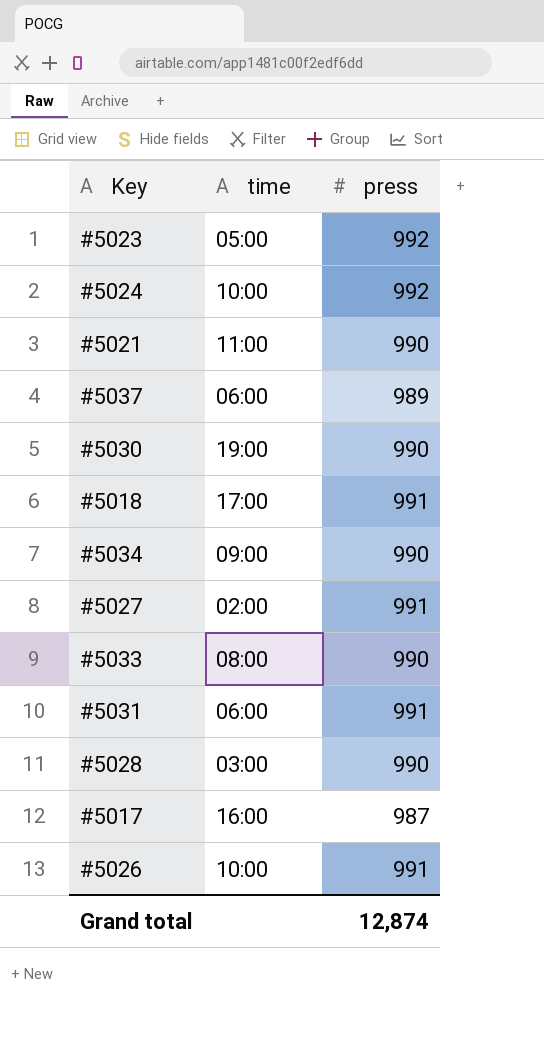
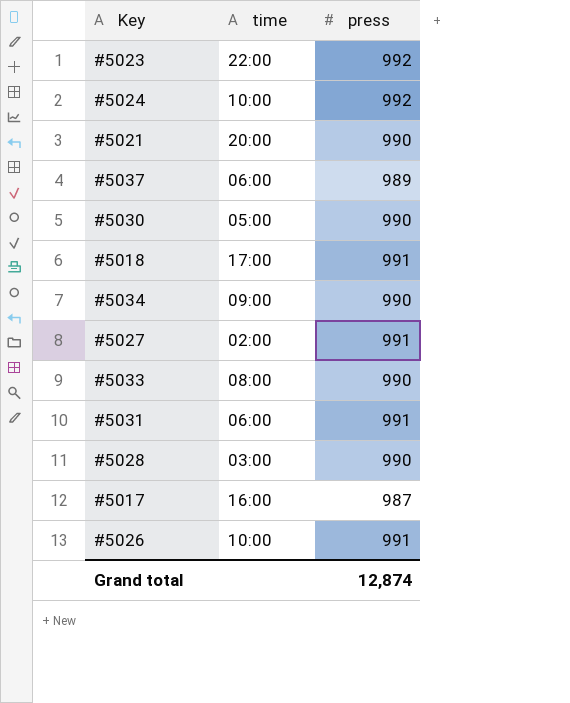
#5023 | time: 05:00 -> 22:00
#5021 | time: 11:00 -> 20:00
#5030 | time: 19:00 -> 05:00

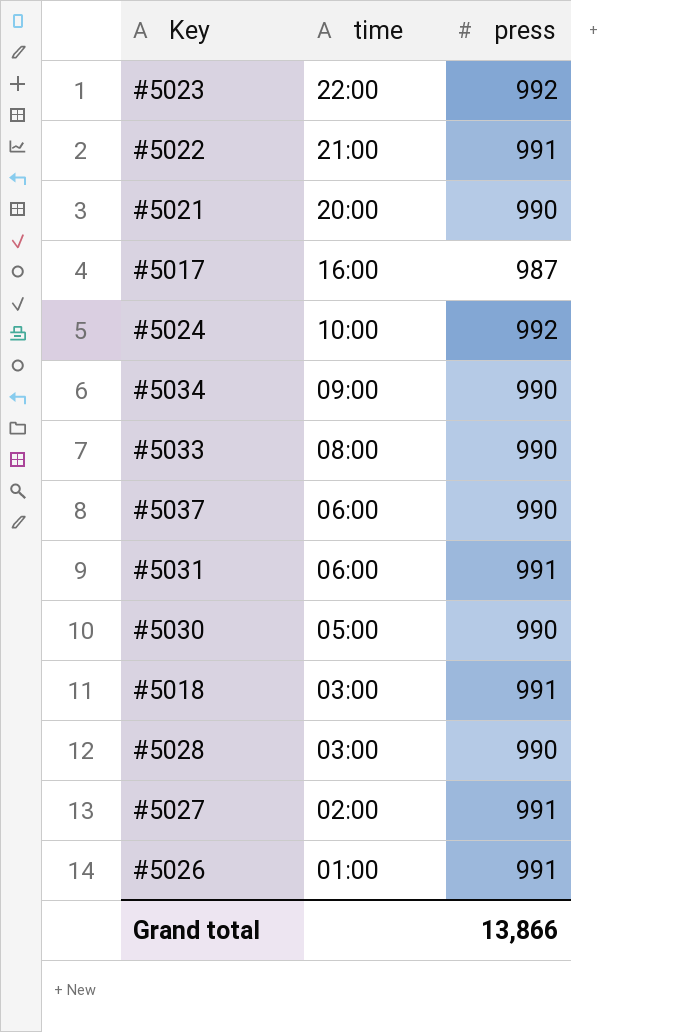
row order: none -> time descending
row #5022: none -> 21:00 | 991
#5037 | press: 989 -> 990
#5018 | time: 17:00 -> 03:00
#5026 | time: 10:00 -> 01:00
Grand total | press: 12,874 -> 13,866

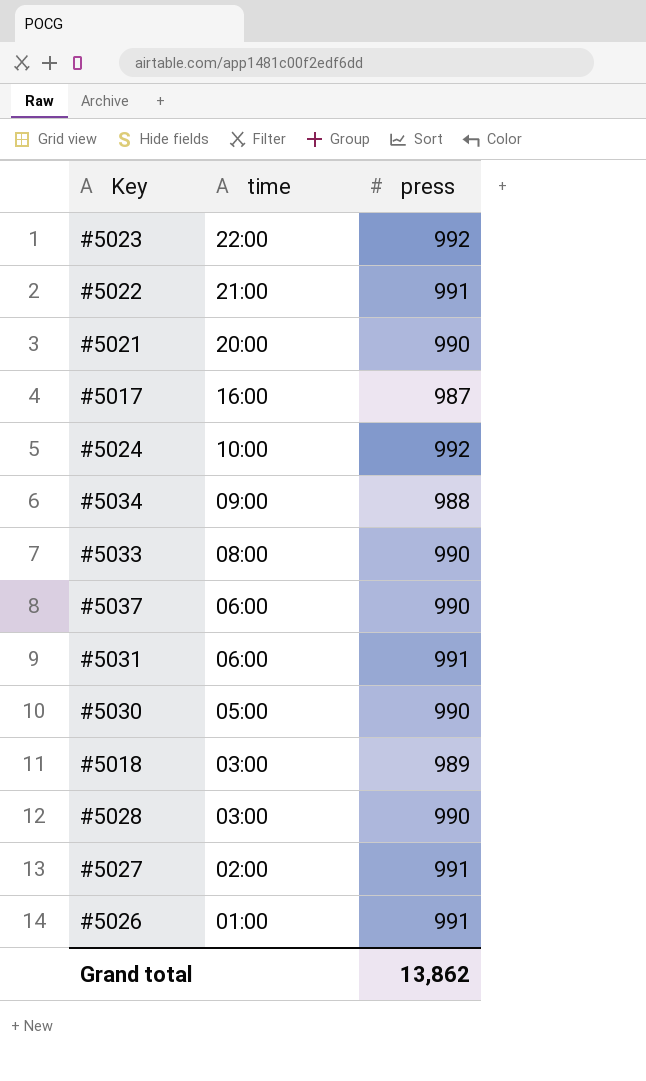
#5034 | press: 990 -> 988
#5018 | press: 991 -> 989
Grand total | press: 13,866 -> 13,862

